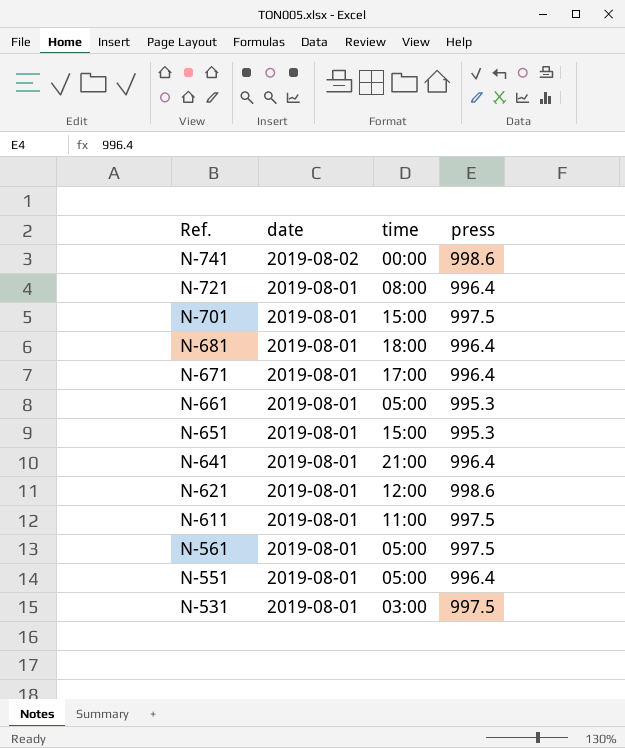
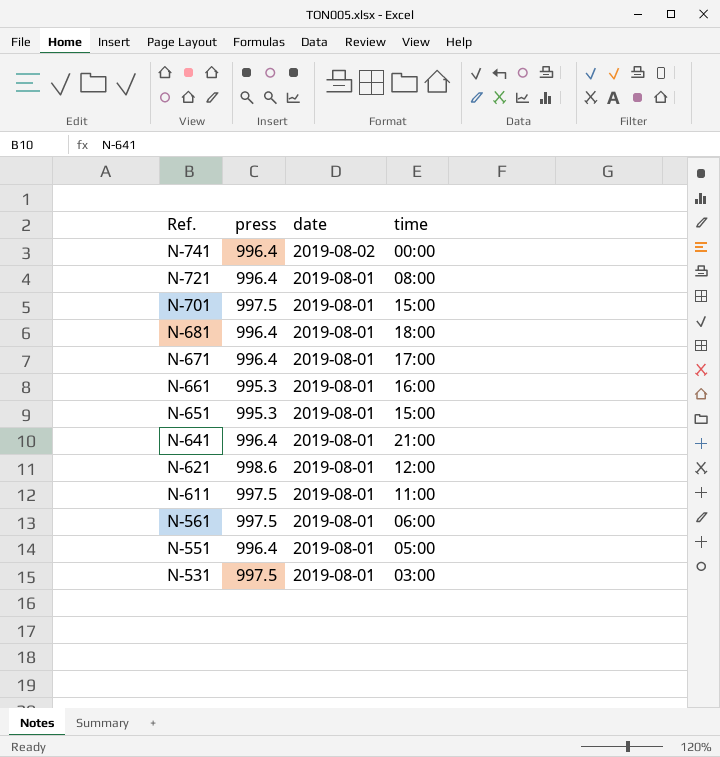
column press | position: 4 -> 2
N-741 | press: 998.6 -> 996.4
N-661 | time: 05:00 -> 16:00
N-561 | time: 05:00 -> 06:00

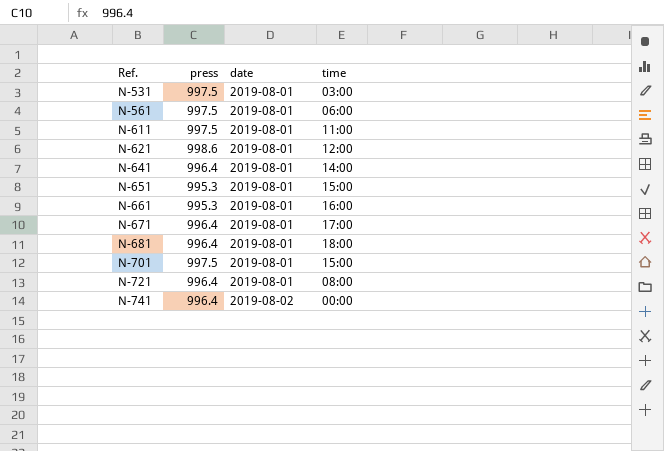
row order: Ref. descending -> Ref. ascending
row N-551: 996.4 | 2019-08-01 | 05:00 -> none
N-641 | time: 21:00 -> 14:00

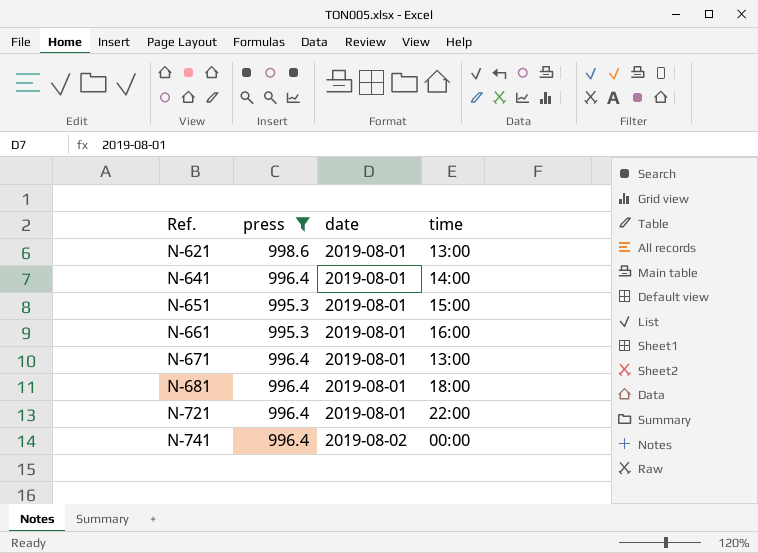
filter: none -> press != 997.5
N-621 | time: 12:00 -> 13:00
N-671 | time: 17:00 -> 13:00
N-721 | time: 08:00 -> 22:00

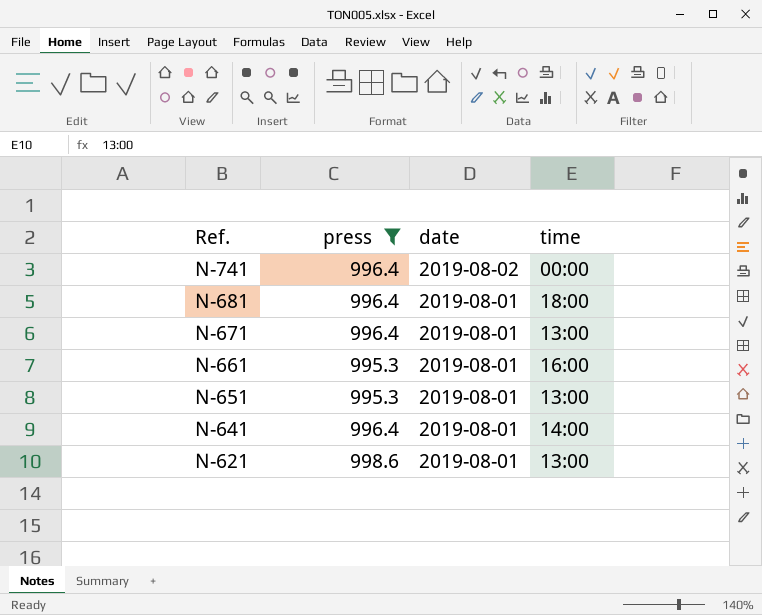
row order: Ref. ascending -> Ref. descending
row N-721: 996.4 | 2019-08-01 | 22:00 -> none
N-651 | time: 15:00 -> 13:00

